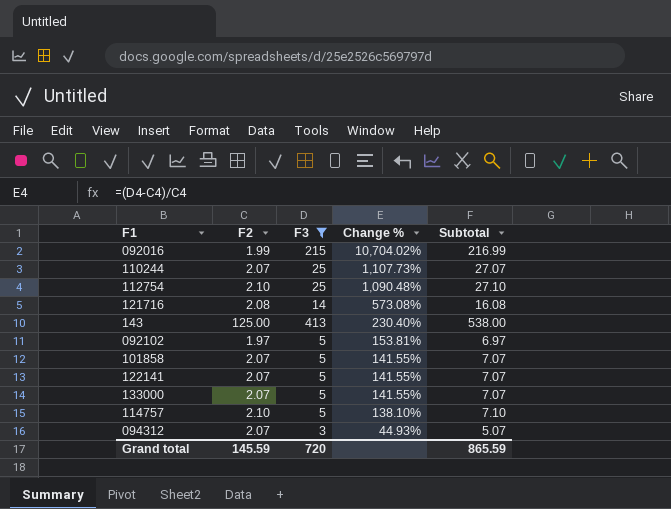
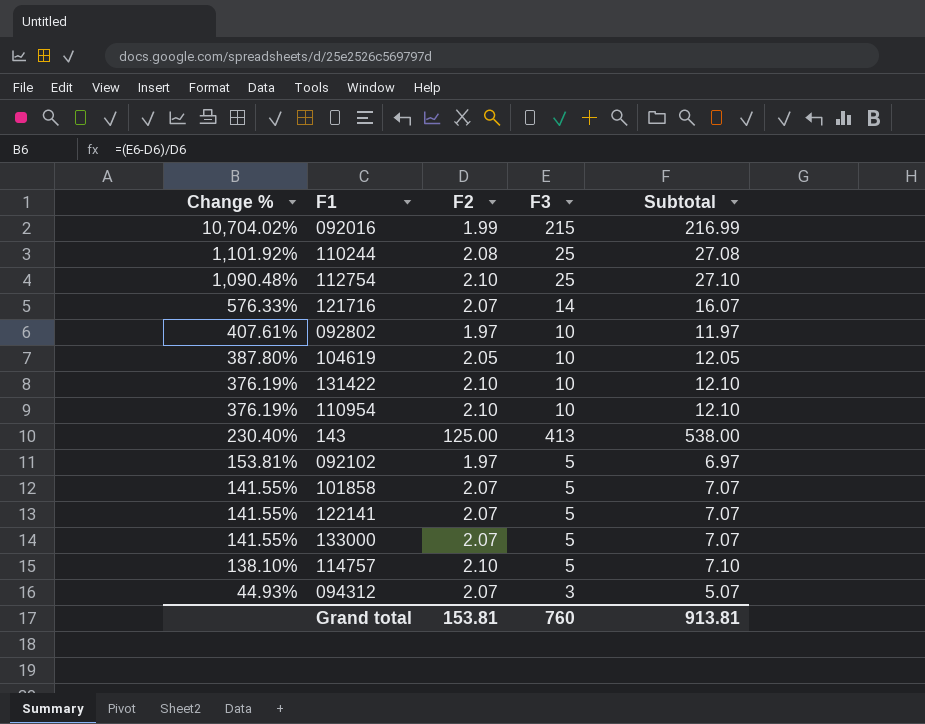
filter: F3 != 10 -> none
column Change % | position: 4 -> 1
110244 | Change %: 1,107.73% -> 1,101.92%
110244 | F2: 2.07 -> 2.08
110244 | Subtotal: 27.07 -> 27.08
121716 | Change %: 573.08% -> 576.33%
121716 | F2: 2.08 -> 2.07
121716 | Subtotal: 16.08 -> 16.07
Grand total | F2: 145.59 -> 153.81
Grand total | F3: 720 -> 760
Grand total | Subtotal: 865.59 -> 913.81

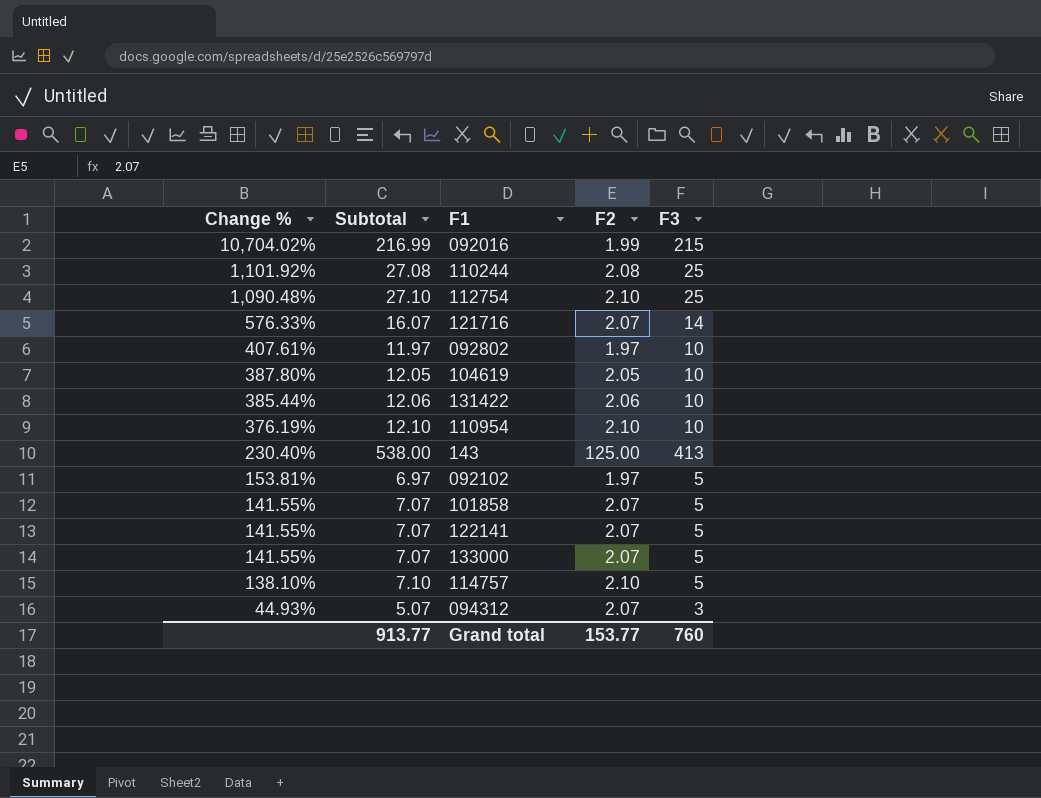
column Subtotal | position: 5 -> 2
131422 | Change %: 376.19% -> 385.44%
131422 | Subtotal: 12.10 -> 12.06
131422 | F2: 2.10 -> 2.06
Grand total | Subtotal: 913.81 -> 913.77
Grand total | F2: 153.81 -> 153.77

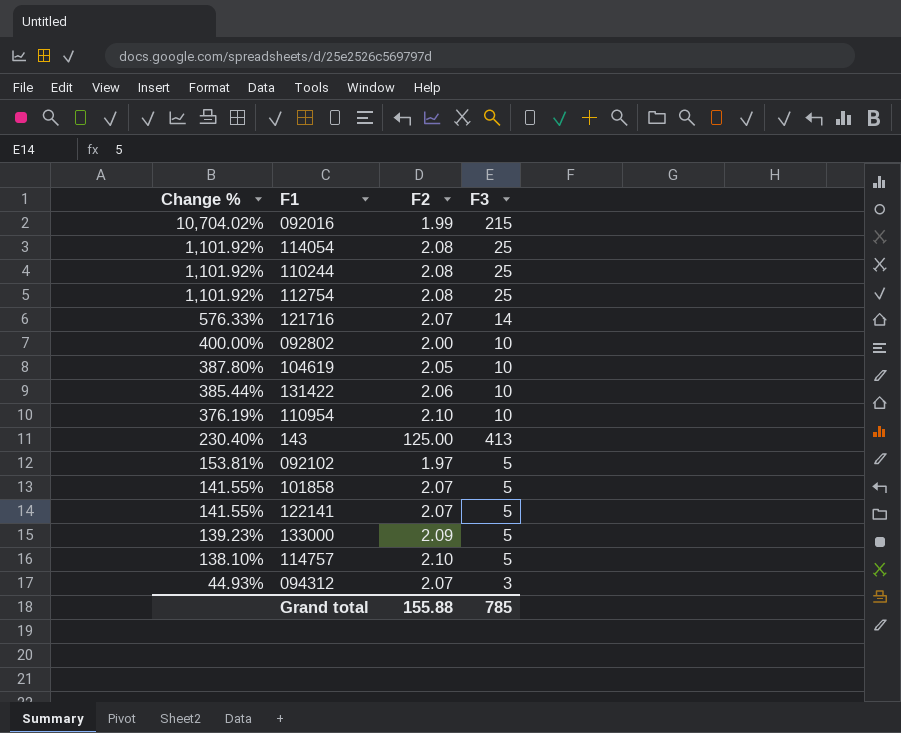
column Subtotal | formula: [F2] + [F3] -> none
row 114054: none -> 1,101.92% | 2.08 | 25
112754 | Change %: 1,090.48% -> 1,101.92%
112754 | F2: 2.10 -> 2.08
092802 | Change %: 407.61% -> 400.00%
092802 | F2: 1.97 -> 2.00
133000 | Change %: 141.55% -> 139.23%
133000 | F2: 2.07 -> 2.09
Grand total | F2: 153.77 -> 155.88
Grand total | F3: 760 -> 785

